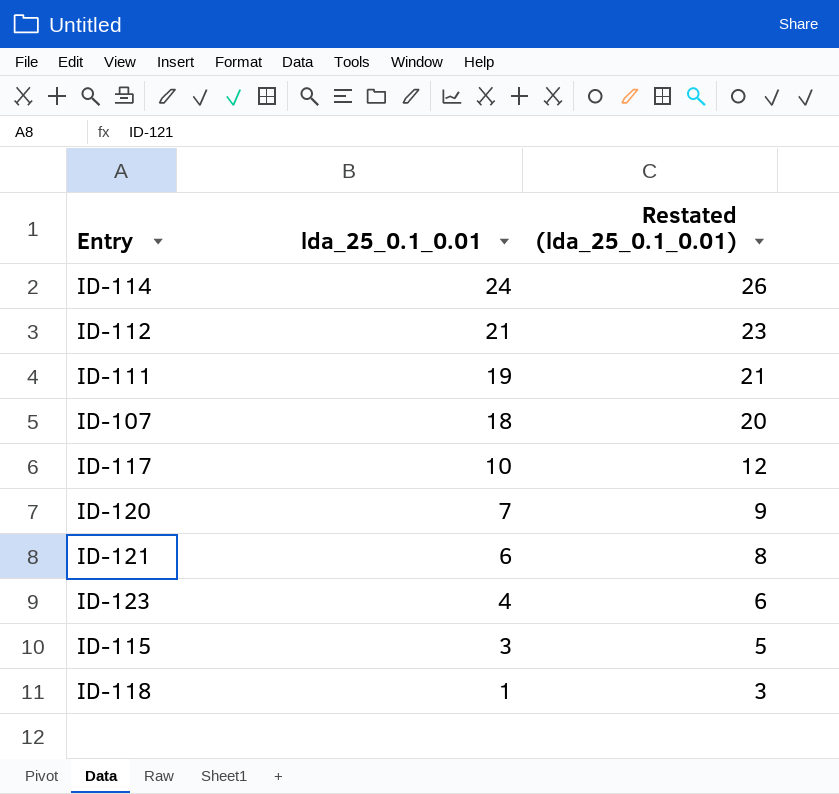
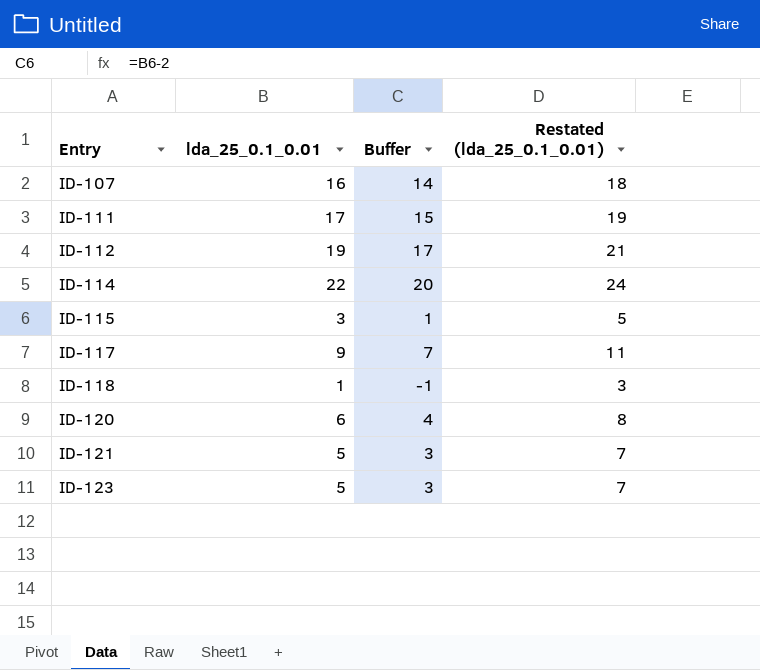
row order: lda_25_0.1_0.01 descending -> Entry ascending
column Buffer | formula: none -> [lda_25_0.1_0.01] - 2
ID-107 | lda_25_0.1_0.01: 18 -> 16
ID-107 | Restated (lda_25_0.1_0.01): 20 -> 18
ID-111 | lda_25_0.1_0.01: 19 -> 17
ID-111 | Restated (lda_25_0.1_0.01): 21 -> 19
ID-112 | lda_25_0.1_0.01: 21 -> 19
ID-112 | Restated (lda_25_0.1_0.01): 23 -> 21
ID-114 | lda_25_0.1_0.01: 24 -> 22
ID-114 | Restated (lda_25_0.1_0.01): 26 -> 24
ID-117 | lda_25_0.1_0.01: 10 -> 9
ID-117 | Restated (lda_25_0.1_0.01): 12 -> 11
ID-120 | lda_25_0.1_0.01: 7 -> 6
ID-120 | Restated (lda_25_0.1_0.01): 9 -> 8
ID-121 | lda_25_0.1_0.01: 6 -> 5
ID-121 | Restated (lda_25_0.1_0.01): 8 -> 7
ID-123 | lda_25_0.1_0.01: 4 -> 5
ID-123 | Restated (lda_25_0.1_0.01): 6 -> 7

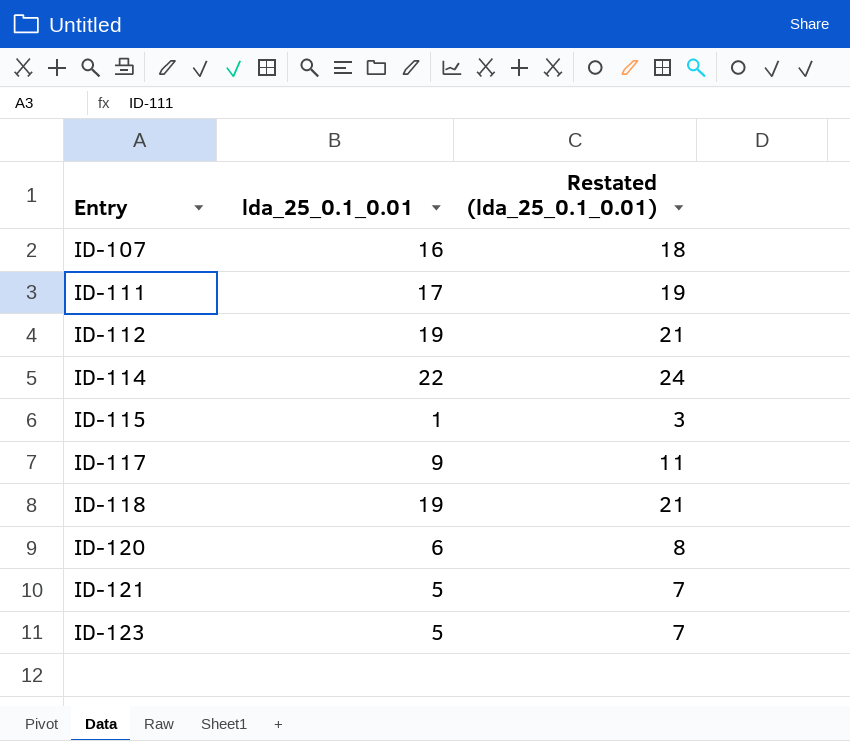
column Buffer | formula: [lda_25_0.1_0.01] - 2 -> none
ID-115 | lda_25_0.1_0.01: 3 -> 1
ID-115 | Restated (lda_25_0.1_0.01): 5 -> 3
ID-118 | lda_25_0.1_0.01: 1 -> 19
ID-118 | Restated (lda_25_0.1_0.01): 3 -> 21

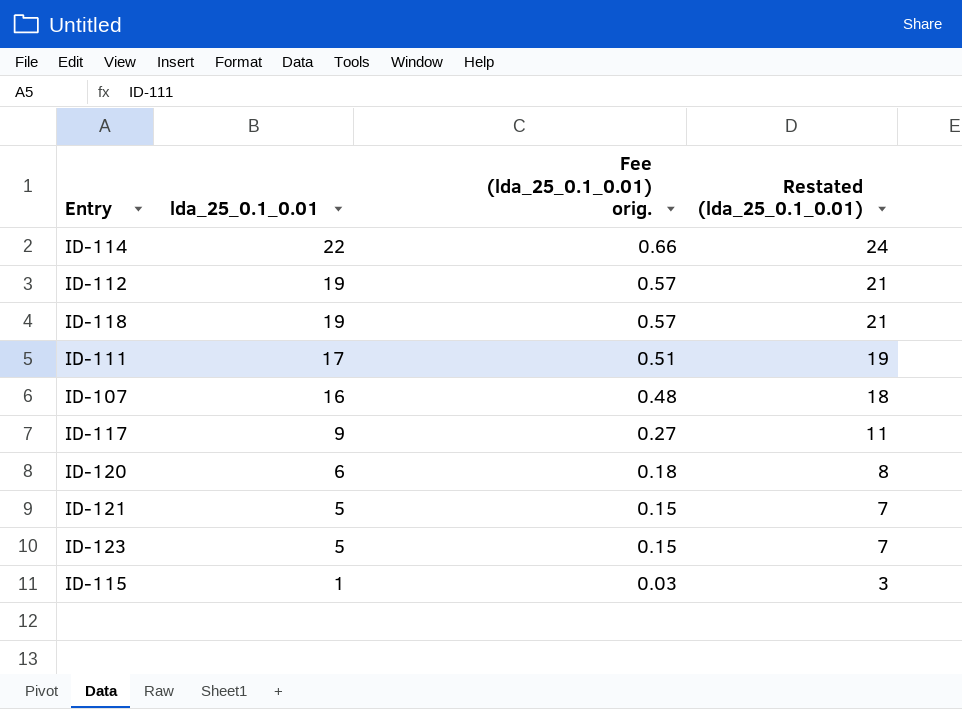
row order: Entry ascending -> lda_25_0.1_0.01 descending
column Fee (lda_25_0.1_0.01) orig. | formula: none -> [lda_25_0.1_0.01] * 0.03

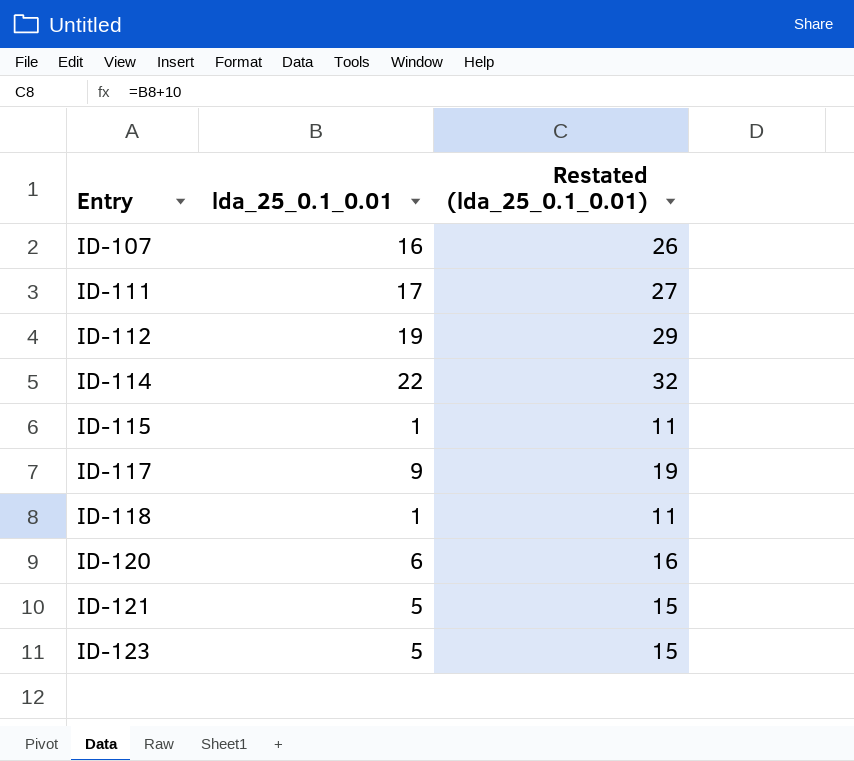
row order: lda_25_0.1_0.01 descending -> Entry ascending
column Fee (lda_25_0.1_0.01) orig. | formula: [lda_25_0.1_0.01] * 0.03 -> none
column Restated (lda_25_0.1_0.01) | formula: [lda_25_0.1_0.01] + 2 -> [lda_25_0.1_0.01] + 10
ID-118 | lda_25_0.1_0.01: 19 -> 1

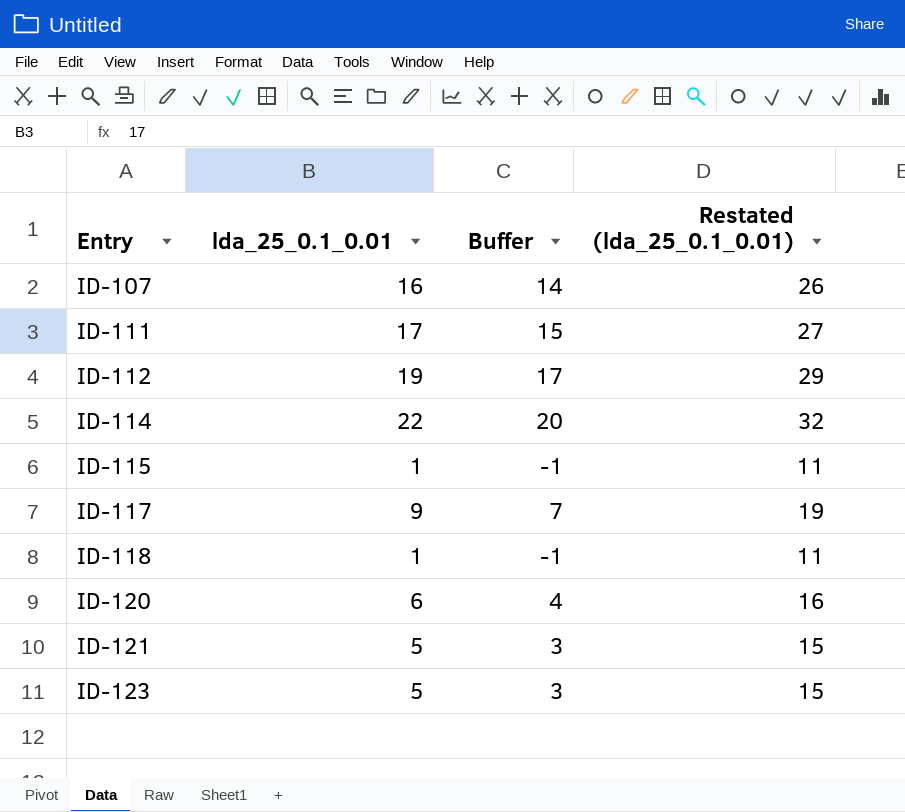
column Buffer | formula: none -> [lda_25_0.1_0.01] - 2

